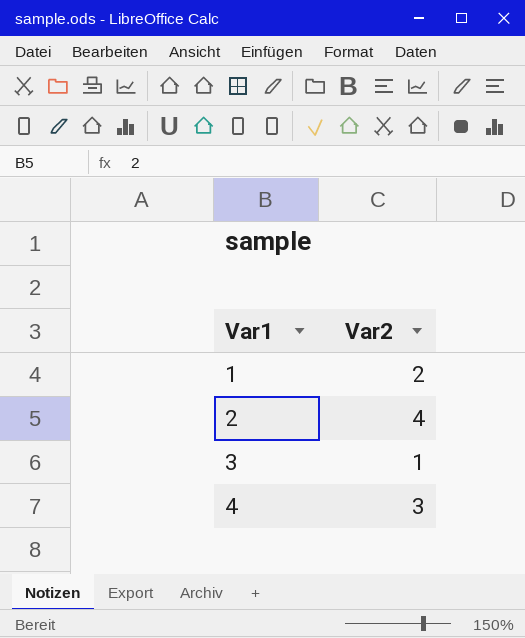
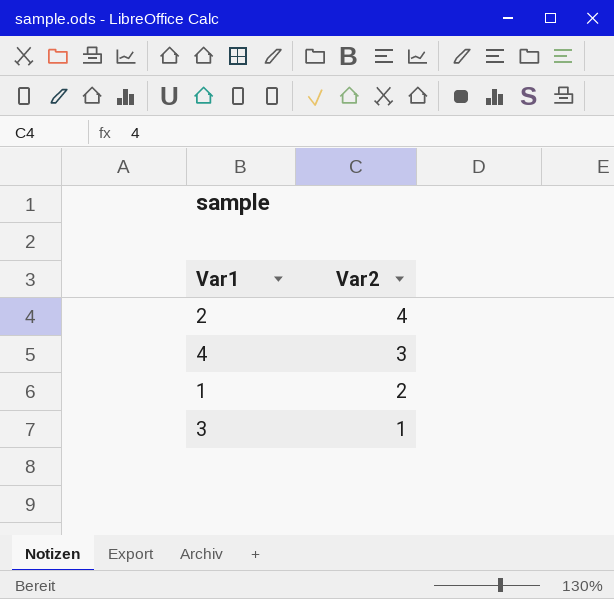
row order: Var1 ascending -> Var2 descending

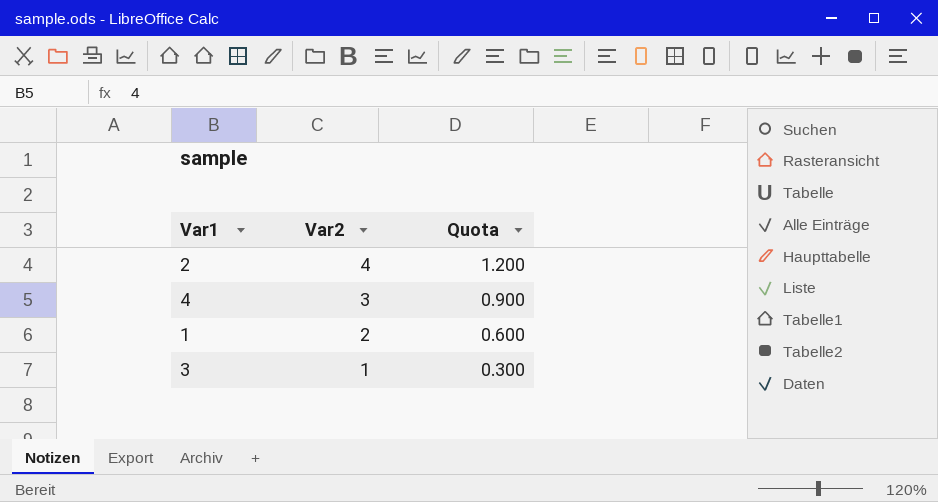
column Quota | formula: none -> [Var2] * 0.3

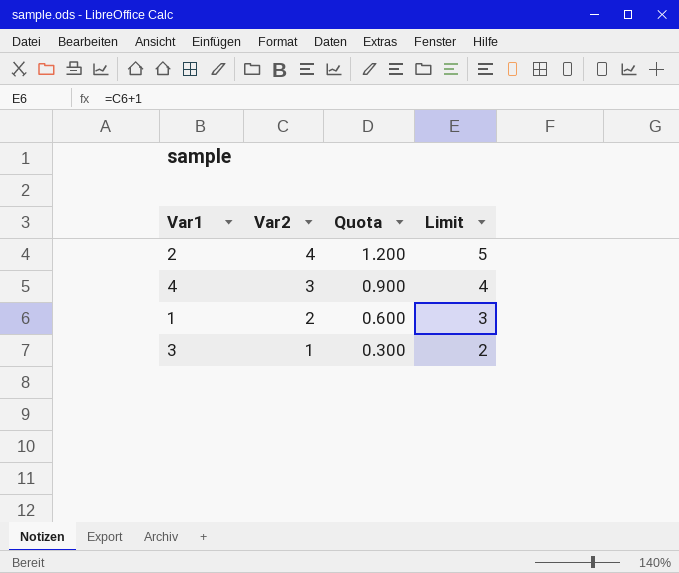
column Limit | formula: none -> [Var2] + 1

